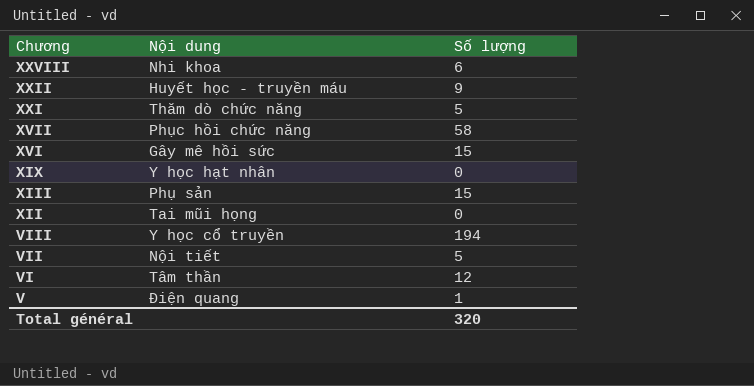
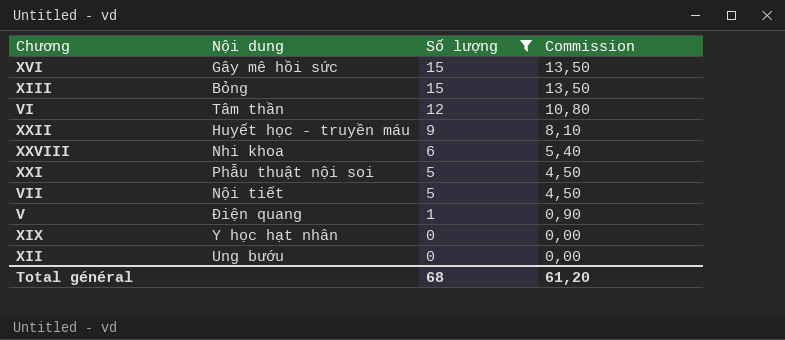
filter: none -> Số lượng <= 15
row order: Chương descending -> Số lượng descending
column Commission | formula: none -> [Số lượng] * 0,9
XIII | Nội dung: Phụ sản -> Bỏng
XXI | Nội dung: Thăm dò chức năng -> Phẫu thuật nội soi
XII | Nội dung: Tai mũi họng -> Ung bướu
Total général | Số lượng: 320 -> 68

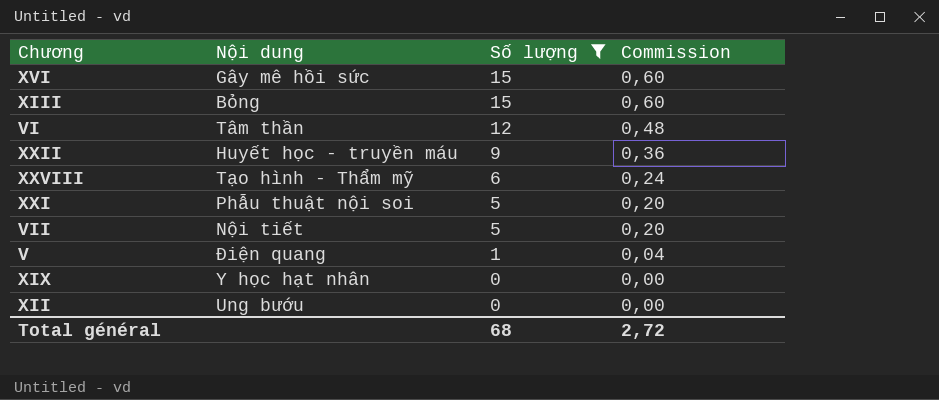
column Commission | formula: [Số lượng] * 0,9 -> [Số lượng] * 0,04
XXVIII | Nội dung: Nhi khoa -> Tạo hình - Thẩm mỹ
Total général | Commission: 61,20 -> 2,72

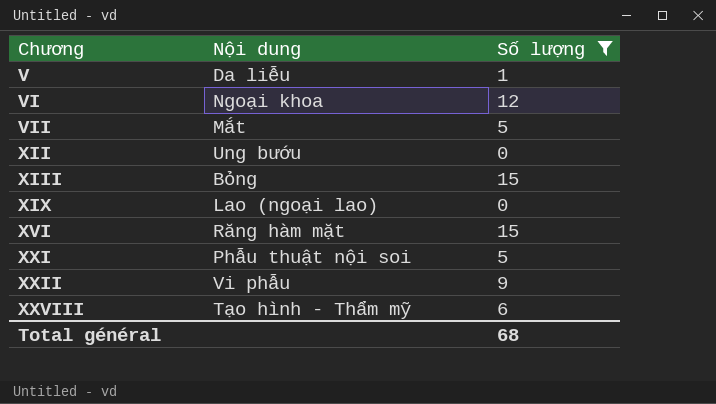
row order: Số lượng descending -> Chương ascending
column Commission | formula: [Số lượng] * 0,04 -> none
V | Nội dung: Điện quang -> Da liễu
VI | Nội dung: Tâm thần -> Ngoại khoa
VII | Nội dung: Nội tiết -> Mắt
XIX | Nội dung: Y học hạt nhân -> Lao (ngoại lao)
XVI | Nội dung: Gây mê hồi sức -> Răng hàm mặt
XXII | Nội dung: Huyết học - truyền máu -> Vi phẫu

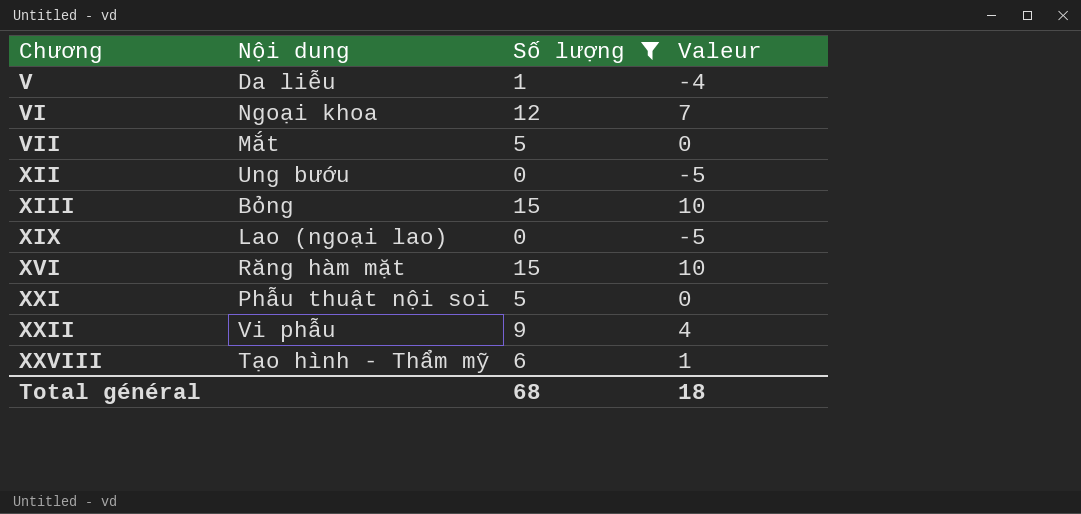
column Valeur | formula: none -> [Số lượng] - 5

